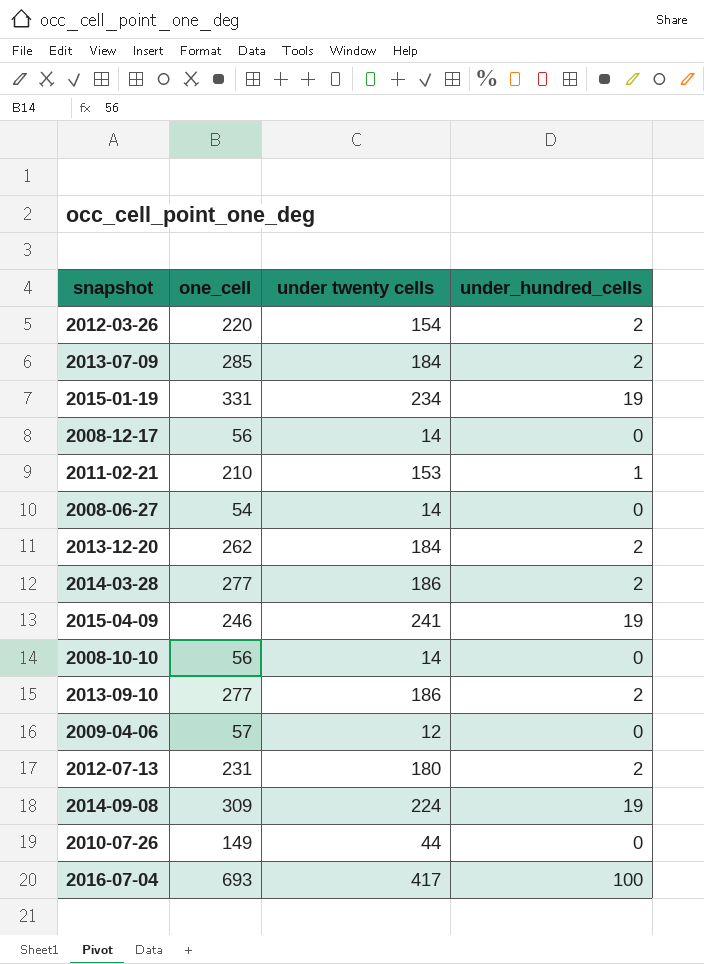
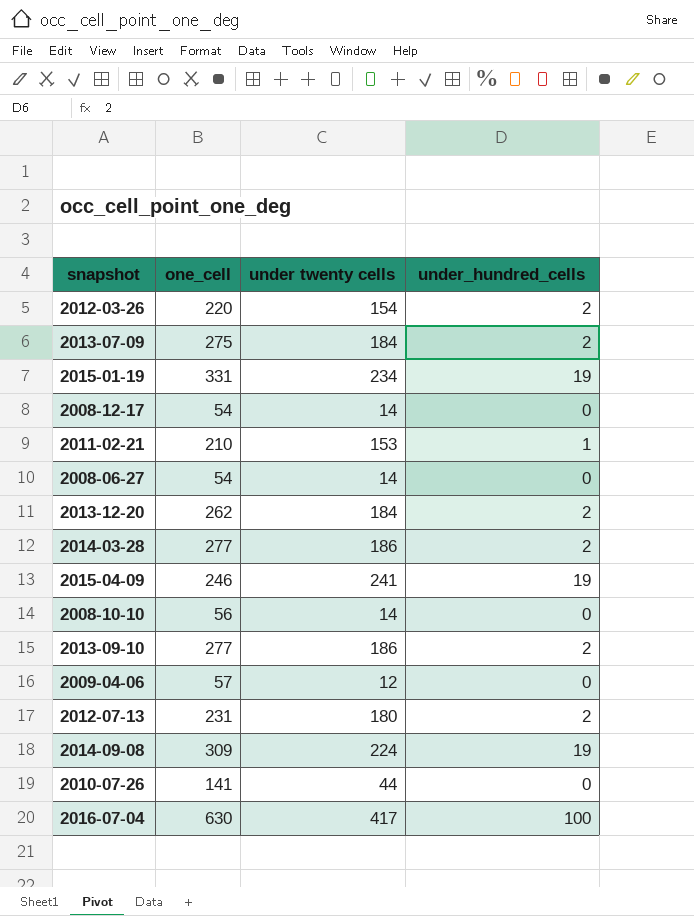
2013-07-09 | one_cell: 285 -> 275
2008-12-17 | one_cell: 56 -> 54
2010-07-26 | one_cell: 149 -> 141
2016-07-04 | one_cell: 693 -> 630

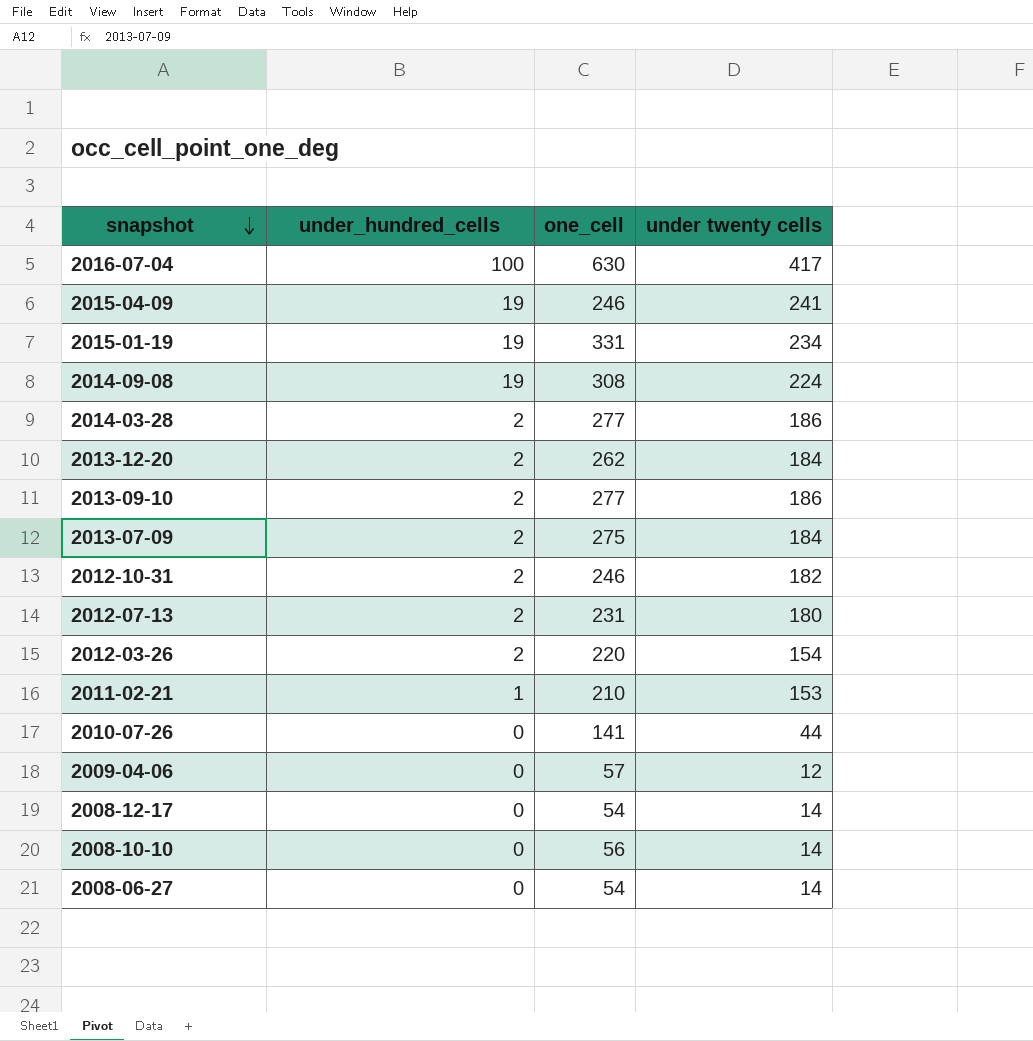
row order: none -> snapshot descending
column under_hundred_cells | position: 4 -> 2
2014-09-08 | one_cell: 309 -> 308
row 2012-10-31: none -> 2 | 246 | 182

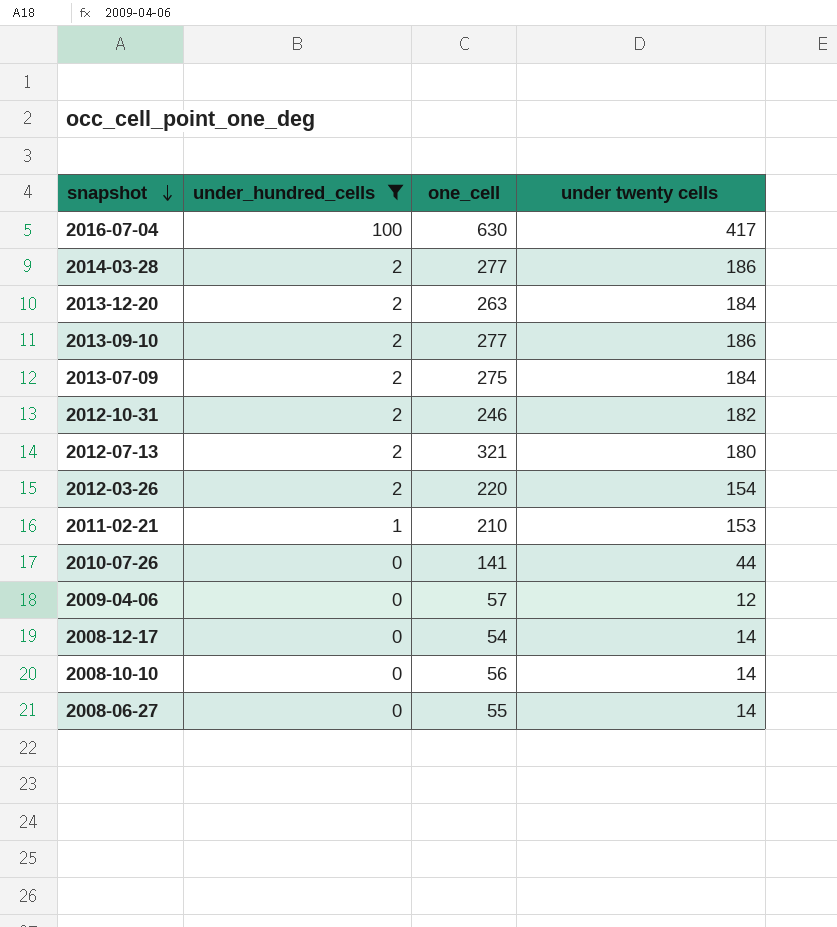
filter: none -> under_hundred_cells != 19
2013-12-20 | one_cell: 262 -> 263
2012-07-13 | one_cell: 231 -> 321
2008-06-27 | one_cell: 54 -> 55

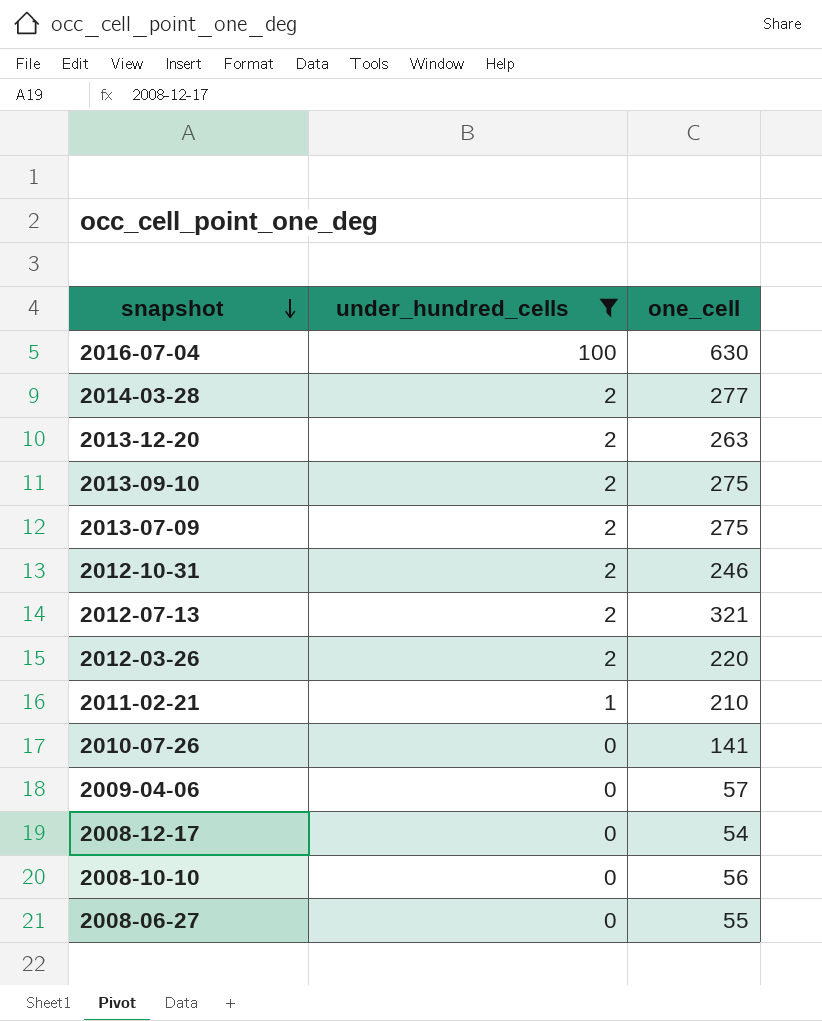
column under twenty cells | position: 4 -> none
2013-09-10 | one_cell: 277 -> 275

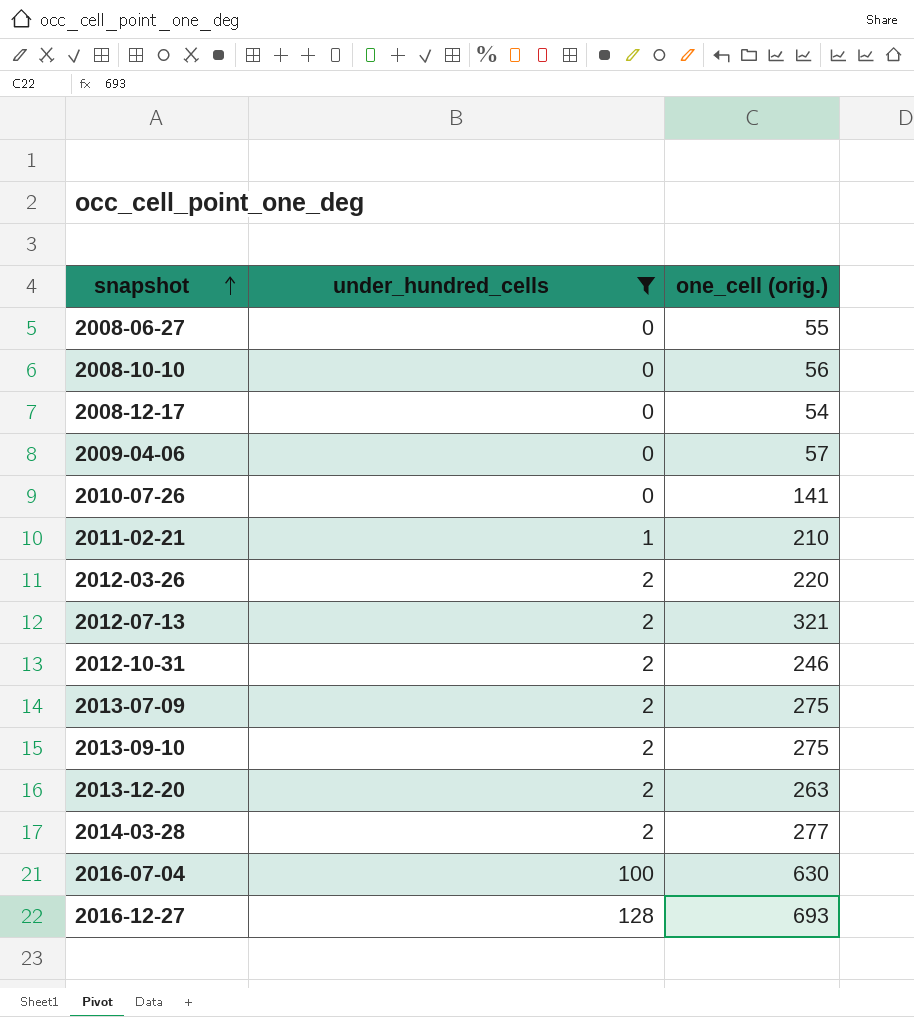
row order: snapshot descending -> snapshot ascending
column name: one_cell -> one_cell (orig.)
row 2016-12-27: none -> 128 | 693

